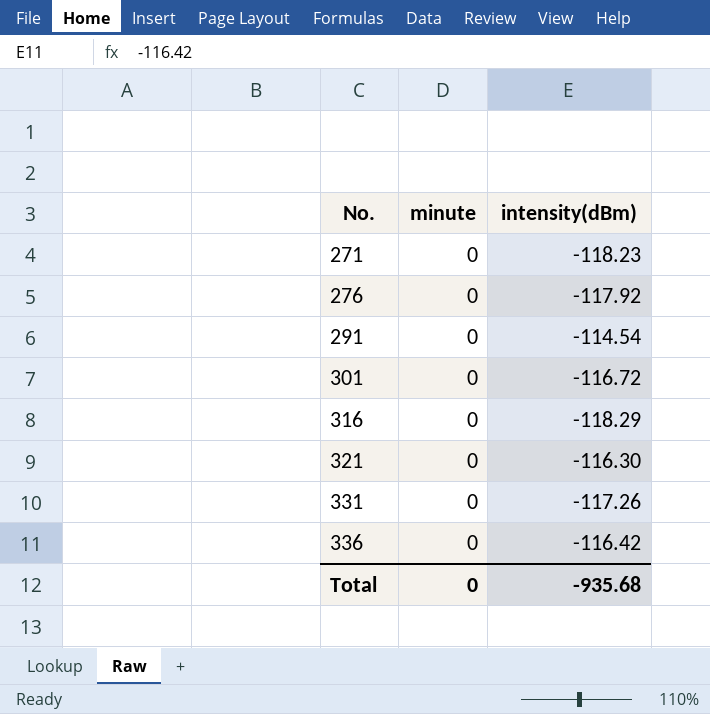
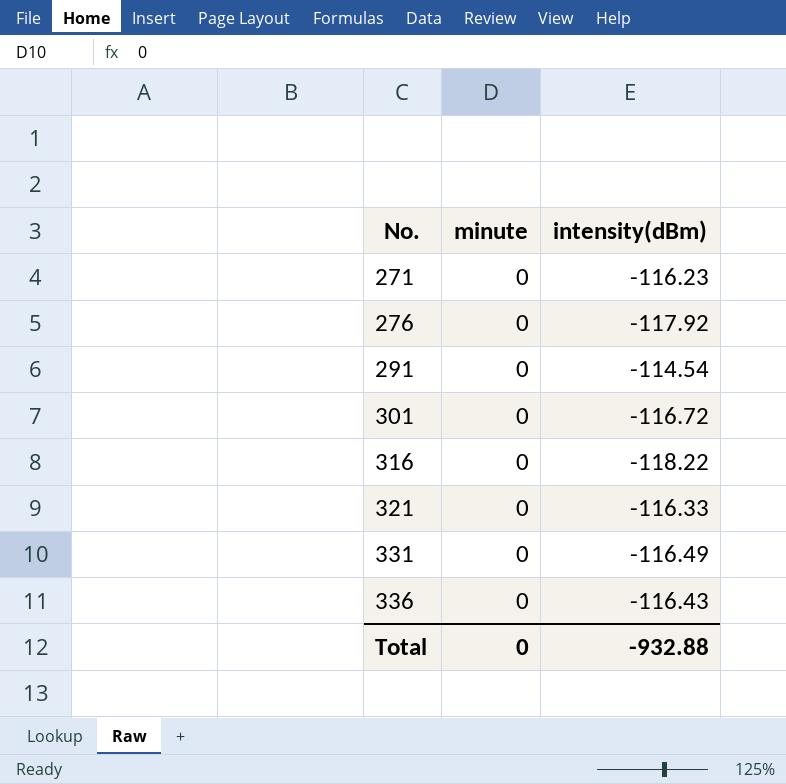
271 | intensity(dBm): -118.23 -> -116.23
316 | intensity(dBm): -118.29 -> -118.22
321 | intensity(dBm): -116.30 -> -116.33
331 | intensity(dBm): -117.26 -> -116.49
336 | intensity(dBm): -116.42 -> -116.43
Total | intensity(dBm): -935.68 -> -932.88

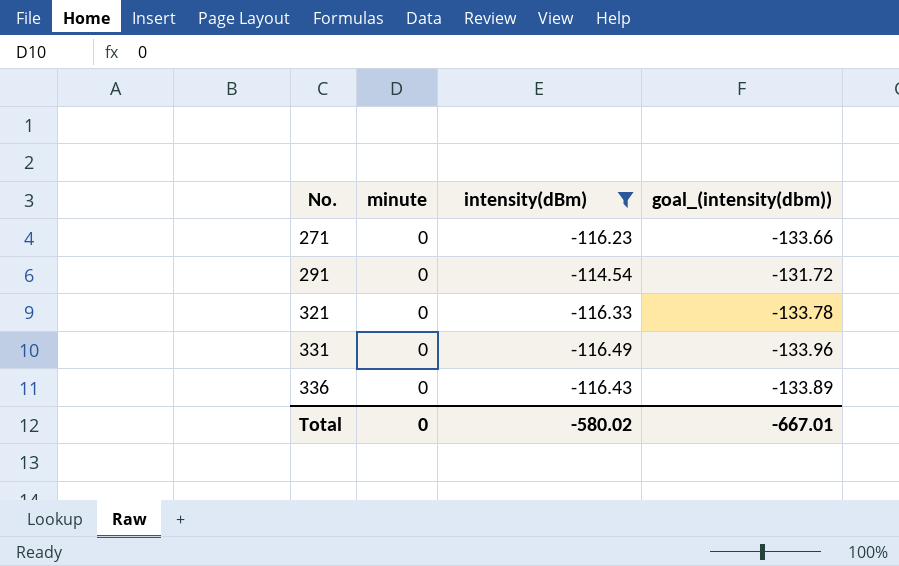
filter: none -> intensity(dBm) >= -116.49
column goal_(intensity(dbm)) | formula: none -> [intensity(dBm)] * 1.15
Total | intensity(dBm): -932.88 -> -580.02

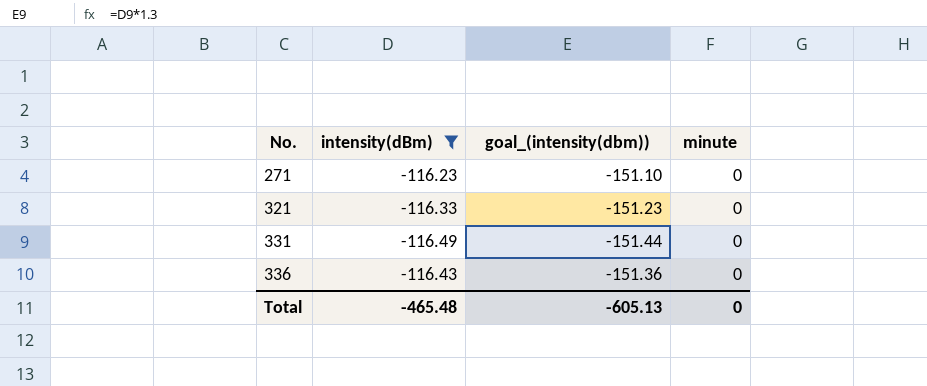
column goal_(intensity(dbm)) | formula: [intensity(dBm)] * 1.15 -> [intensity(dBm)] * 1.3
column minute | position: 2 -> 4
row 291: 0 | -114.54 | -131.72 -> none
Total | intensity(dBm): -580.02 -> -465.48
Total | goal_(intensity(dbm)): -667.01 -> -605.13

